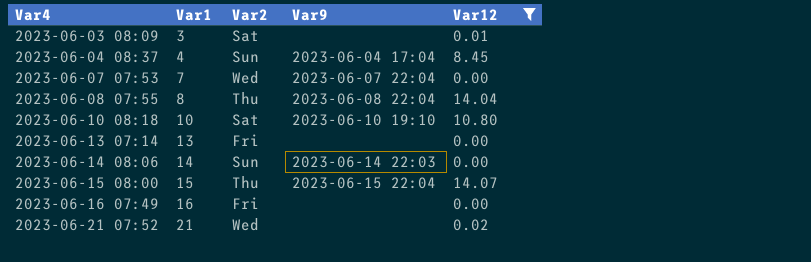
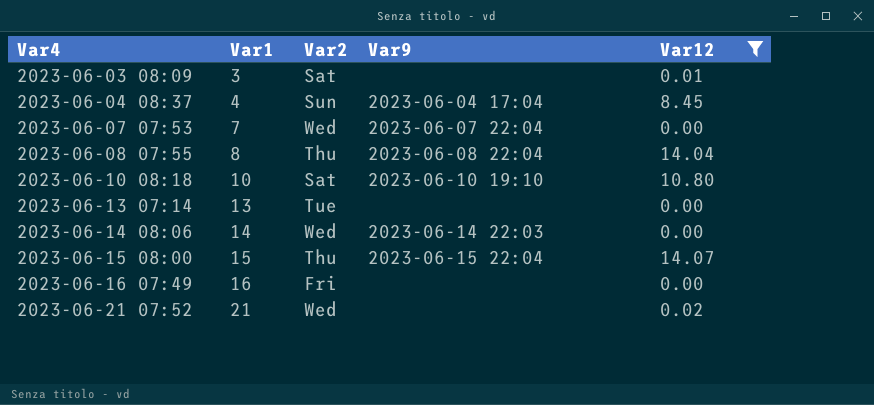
2023-06-13 07:14 | Var2: Fri -> Tue
2023-06-14 08:06 | Var2: Sun -> Wed

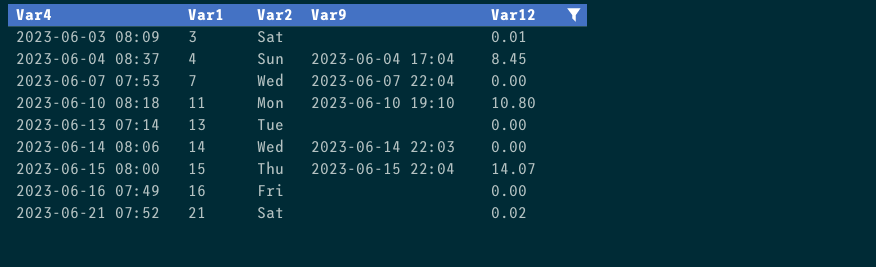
row 2023-06-08 07:55: 8 | Thu | 2023-06-08 22:04 | 14.04 -> none
2023-06-10 08:18 | Var1: 10 -> 11
2023-06-10 08:18 | Var2: Sat -> Mon
2023-06-21 07:52 | Var2: Wed -> Sat

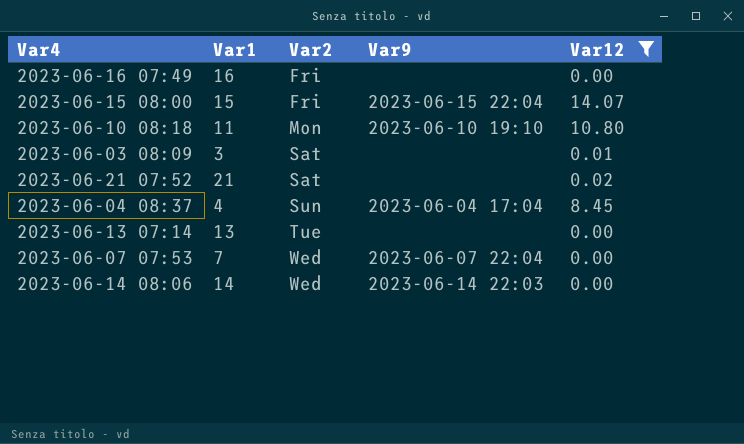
row order: Var4 ascending -> Var2 ascending
2023-06-15 08:00 | Var2: Thu -> Fri

